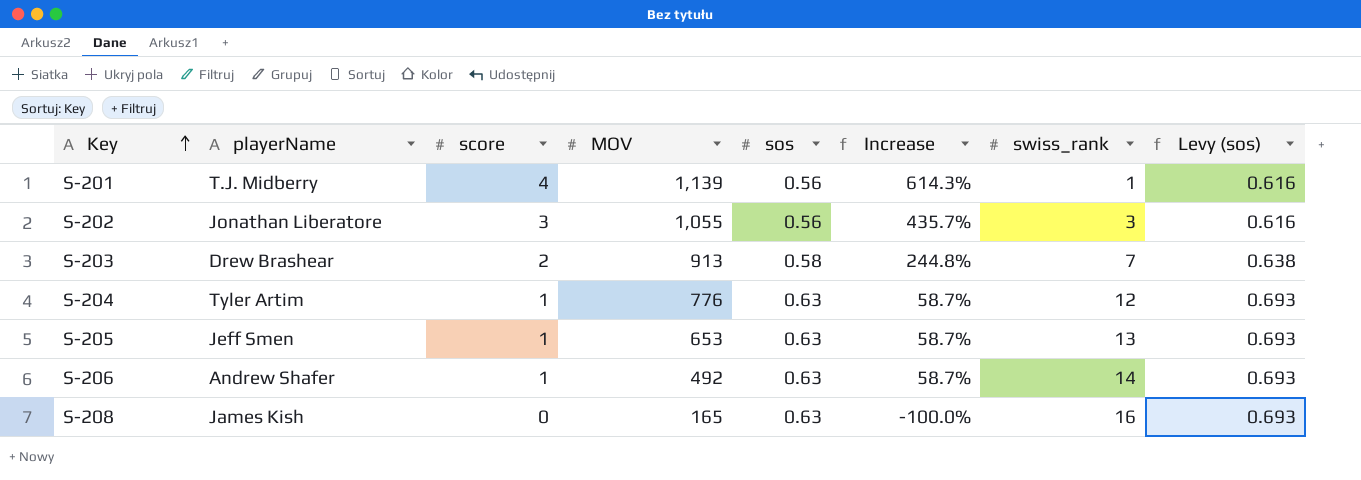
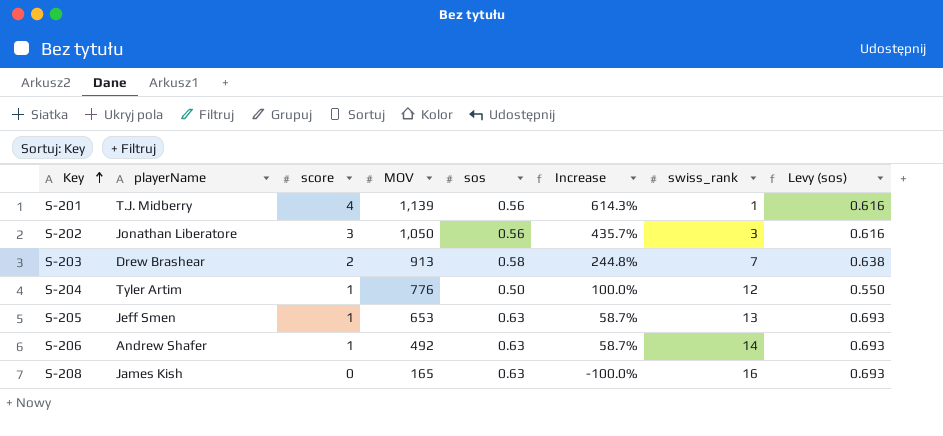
S-202 | MOV: 1,055 -> 1,050
S-204 | sos: 0.63 -> 0.50
S-204 | Increase: 58.7% -> 100.0%
S-204 | Levy (sos): 0.693 -> 0.550

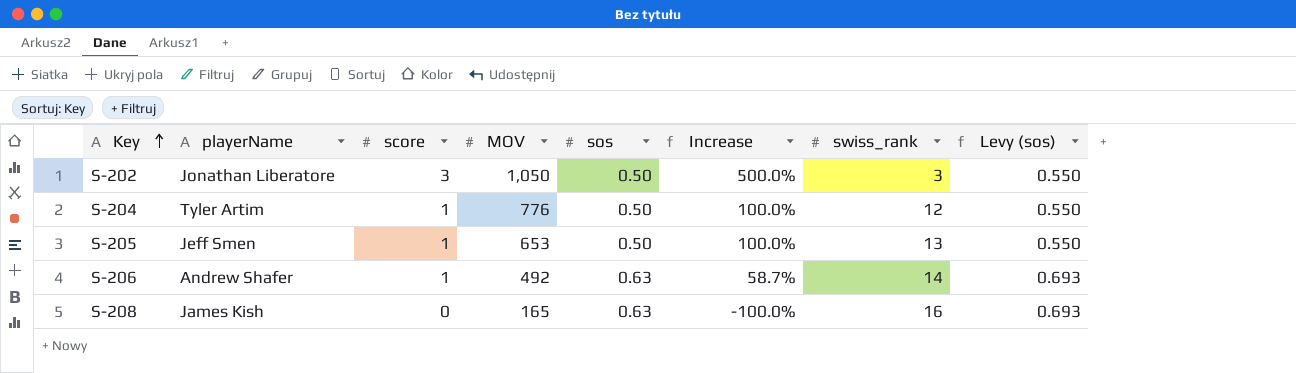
row S-201: T.J. Midberry | 4 | 1,139 | 0.56 | 614.3% | 1 | 0.616 -> none
row S-203: Drew Brashear | 2 | 913 | 0.58 | 244.8% | 7 | 0.638 -> none
S-202 | sos: 0.56 -> 0.50
S-202 | Increase: 435.7% -> 500.0%
S-202 | Levy (sos): 0.616 -> 0.550
S-205 | sos: 0.63 -> 0.50
S-205 | Increase: 58.7% -> 100.0%
S-205 | Levy (sos): 0.693 -> 0.550

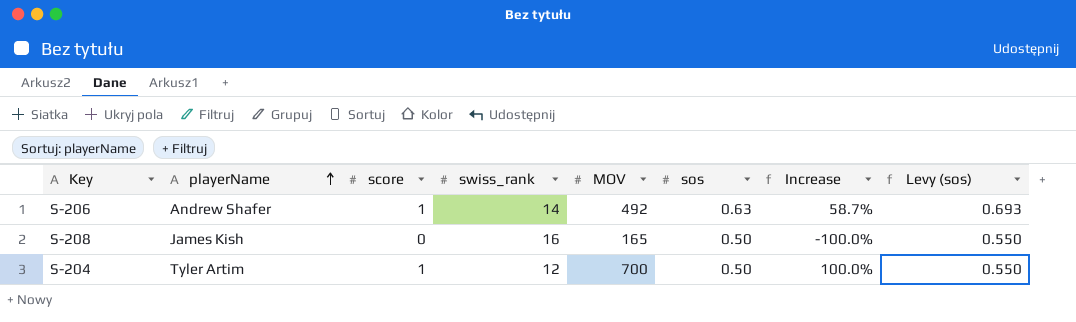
row order: Key ascending -> playerName ascending
column swiss_rank | position: 7 -> 4
row S-202: Jonathan Liberatore | 3 | 1,050 | 0.50 | 500.0% | 3 | 0.550 -> none
row S-205: Jeff Smen | 1 | 653 | 0.50 | 100.0% | 13 | 0.550 -> none
S-208 | sos: 0.63 -> 0.50
S-208 | Levy (sos): 0.693 -> 0.550
S-204 | MOV: 776 -> 700

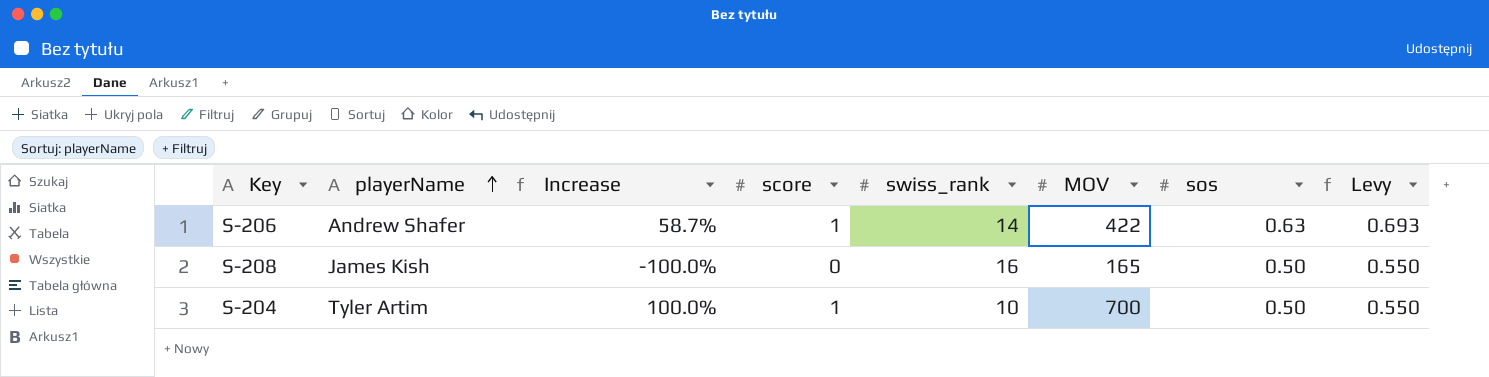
column Increase | position: 7 -> 3
column name: Levy (sos) -> Levy
S-206 | MOV: 492 -> 422
S-204 | swiss_rank: 12 -> 10

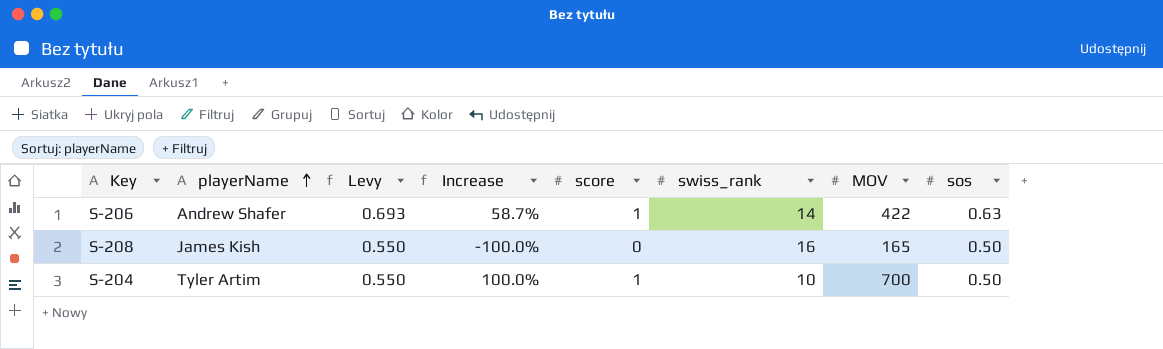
column Levy | position: 8 -> 3

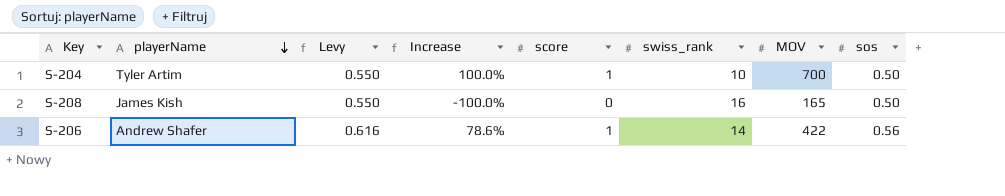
row order: playerName ascending -> playerName descending
S-206 | Levy: 0.693 -> 0.616
S-206 | Increase: 58.7% -> 78.6%
S-206 | sos: 0.63 -> 0.56

